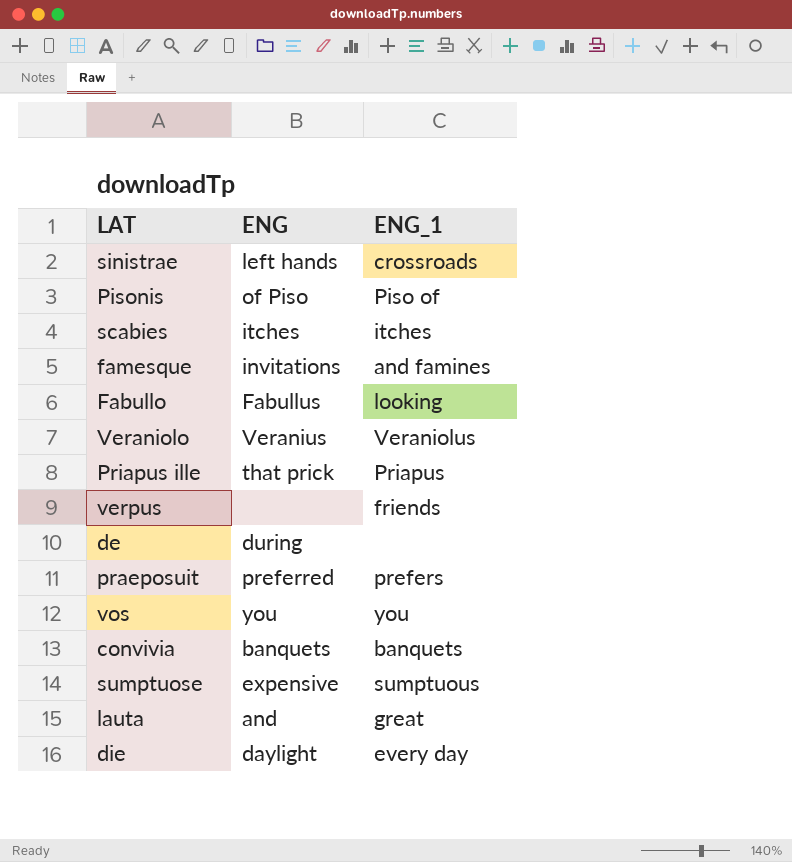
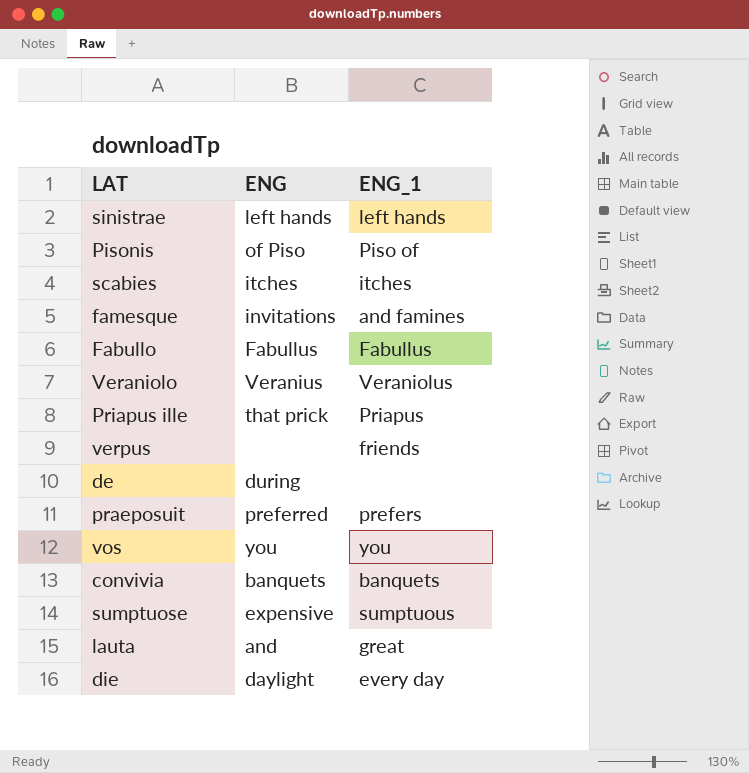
sinistrae | ENG_1: crossroads -> left hands
Fabullo | ENG_1: looking -> Fabullus

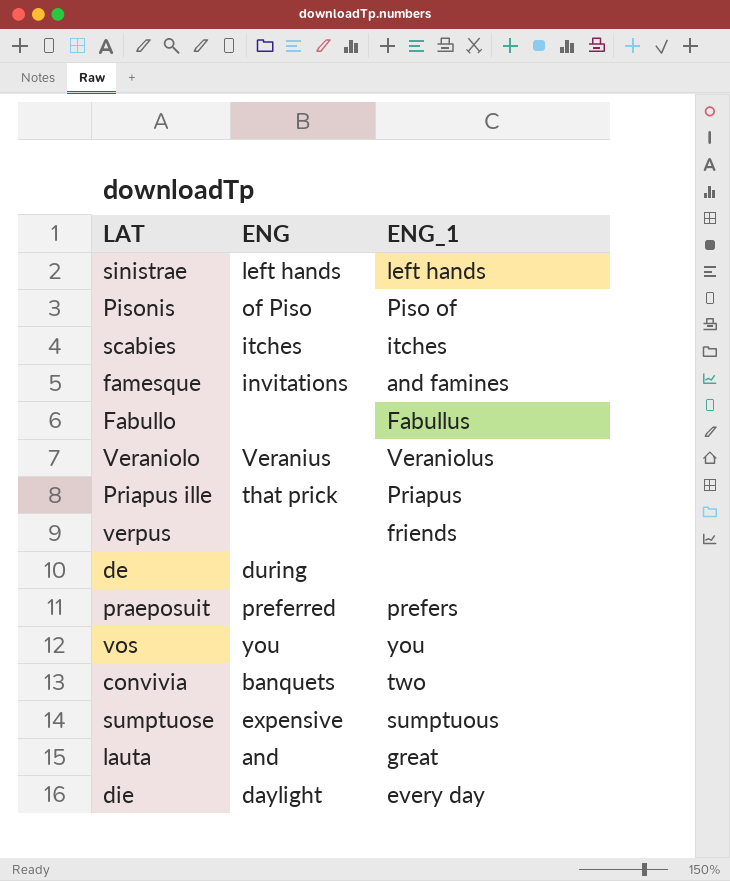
Fabullo | ENG: Fabullus -> none
convivia | ENG_1: banquets -> two

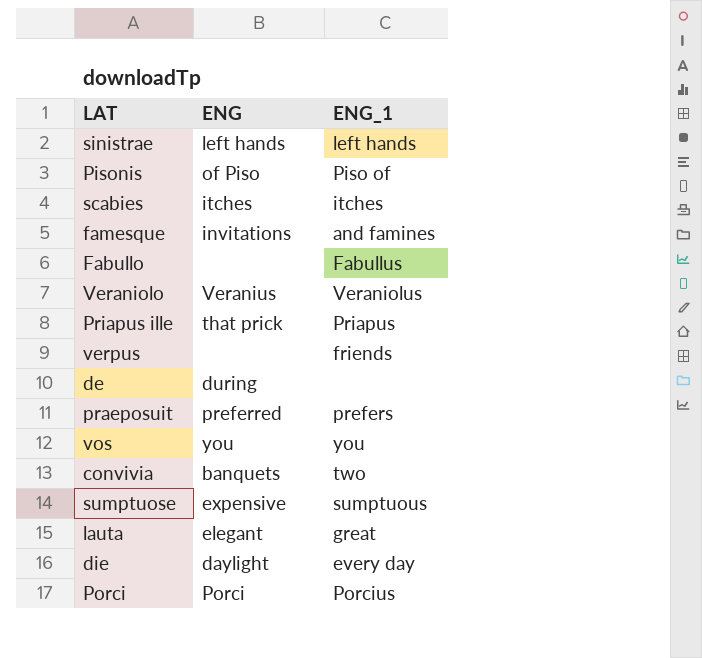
lauta | ENG: and -> elegant
row Porci: none -> Porci | Porcius

